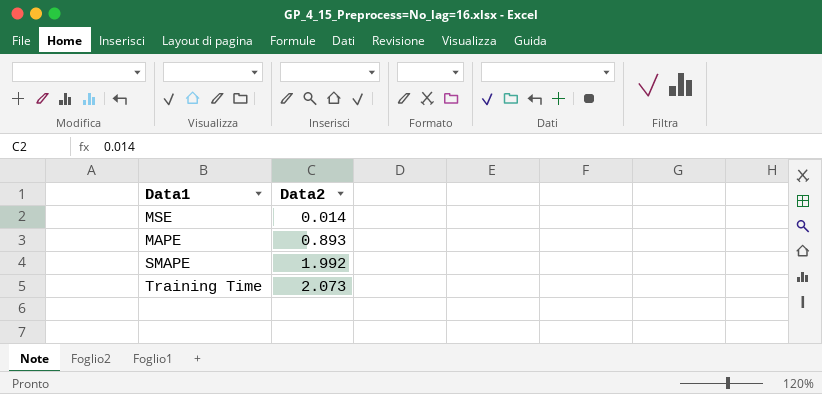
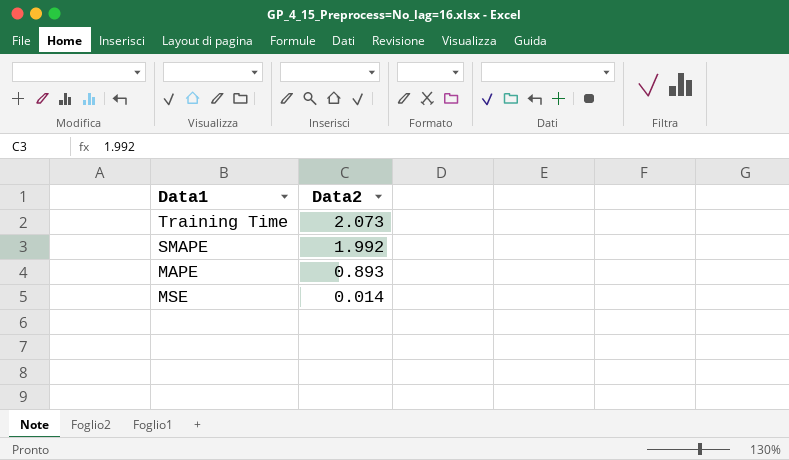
row order: Data2 ascending -> Data2 descending

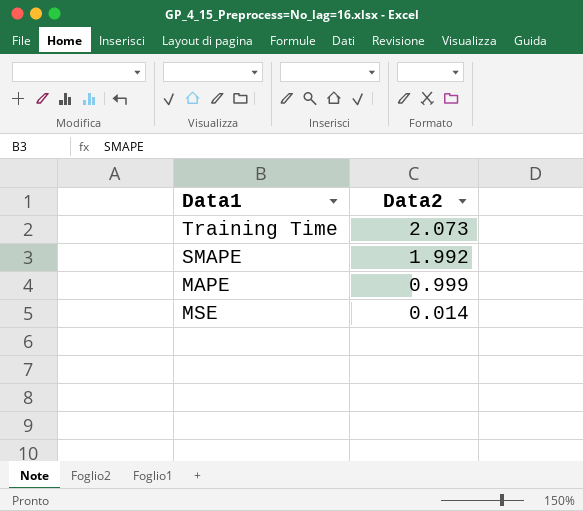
MAPE | Data2: 0.893 -> 0.999

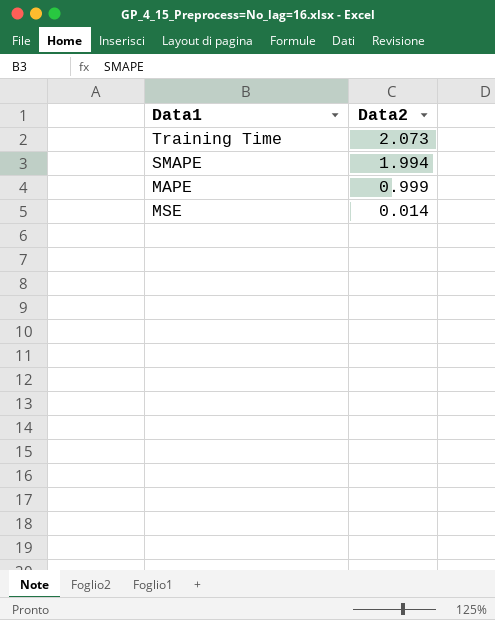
SMAPE | Data2: 1.992 -> 1.994

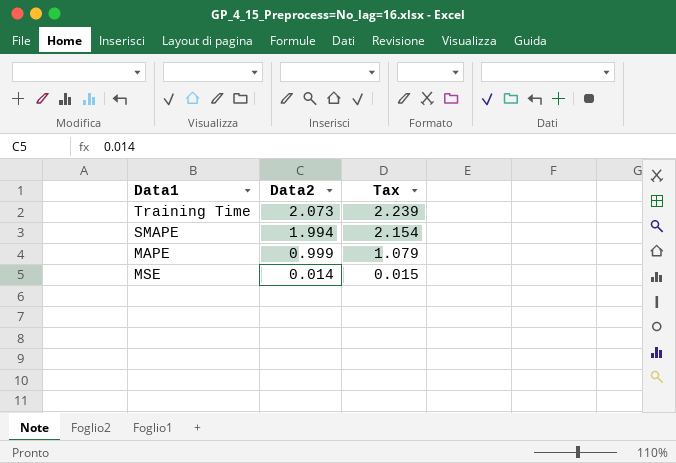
column Tax | formula: none -> [Data2] * 1.08

